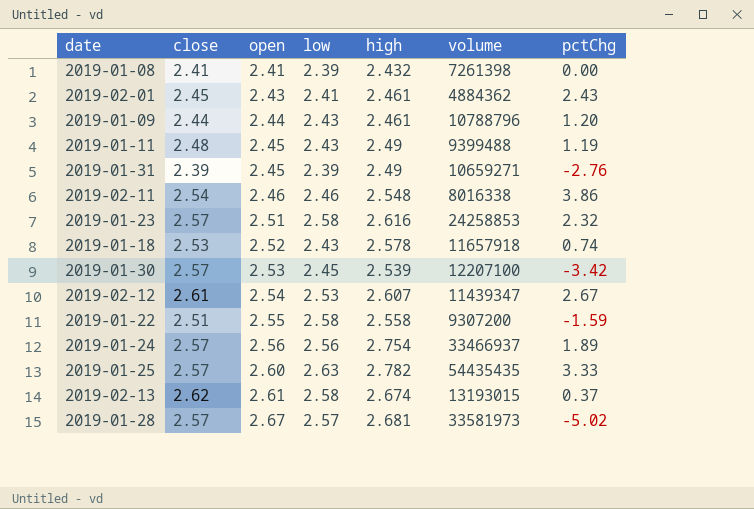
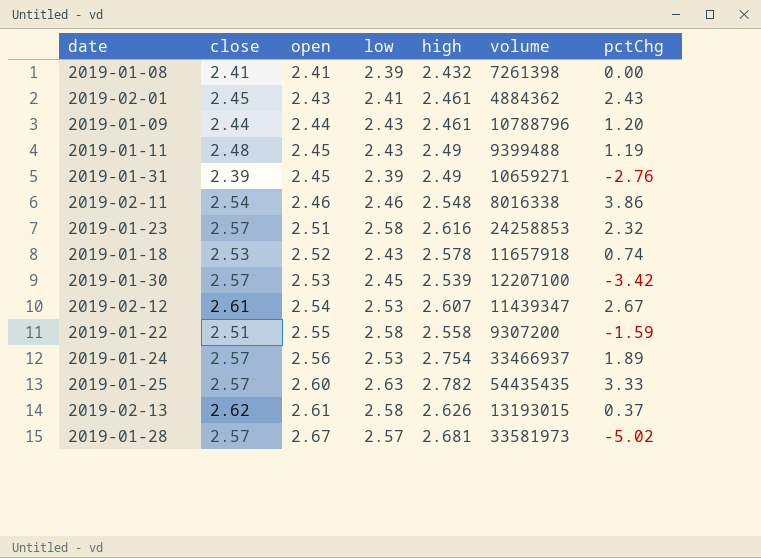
2019-01-24 | low: 2.56 -> 2.53
2019-02-13 | high: 2.674 -> 2.626

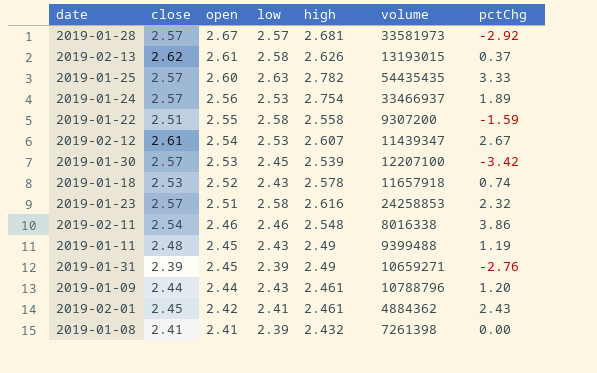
row order: open ascending -> open descending
2019-01-28 | pctChg: -5.02 -> -2.92
2019-02-01 | open: 2.43 -> 2.42

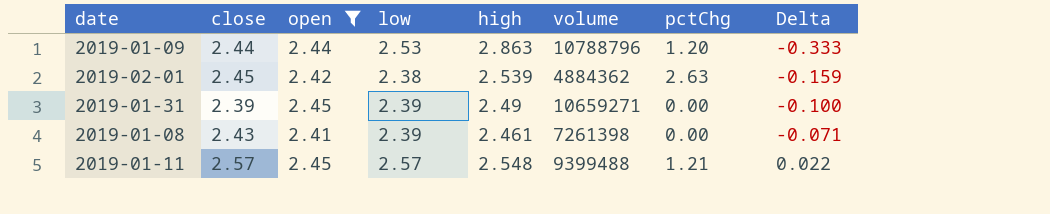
filter: none -> open <= 2.45
row order: open descending -> Delta ascending
column Delta | formula: none -> [low] - [high]
2019-01-09 | low: 2.43 -> 2.53
2019-01-09 | high: 2.461 -> 2.863
2019-02-01 | low: 2.41 -> 2.38
2019-02-01 | high: 2.461 -> 2.539
2019-02-01 | pctChg: 2.43 -> 2.63
2019-01-31 | pctChg: -2.76 -> 0.00
2019-01-08 | close: 2.41 -> 2.43
2019-01-08 | high: 2.432 -> 2.461
2019-01-11 | close: 2.48 -> 2.57
2019-01-11 | low: 2.43 -> 2.57
2019-01-11 | high: 2.49 -> 2.548
2019-01-11 | pctChg: 1.19 -> 1.21

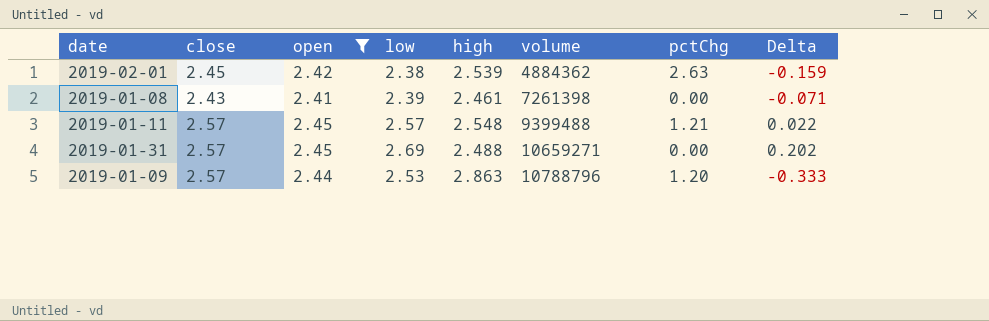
row order: Delta ascending -> volume ascending
2019-01-31 | close: 2.39 -> 2.57
2019-01-31 | low: 2.39 -> 2.69
2019-01-31 | high: 2.49 -> 2.488
2019-01-31 | Delta: -0.100 -> 0.202
2019-01-09 | close: 2.44 -> 2.57

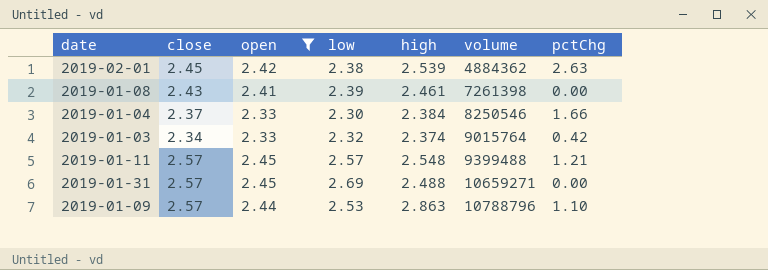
column Delta | formula: [low] - [high] -> none
row 2019-01-04: none -> 2.37 | 2.33 | 2.30 | 2.384 | 8250546 | 1.66
row 2019-01-03: none -> 2.34 | 2.33 | 2.32 | 2.374 | 9015764 | 0.42
2019-01-09 | pctChg: 1.20 -> 1.10

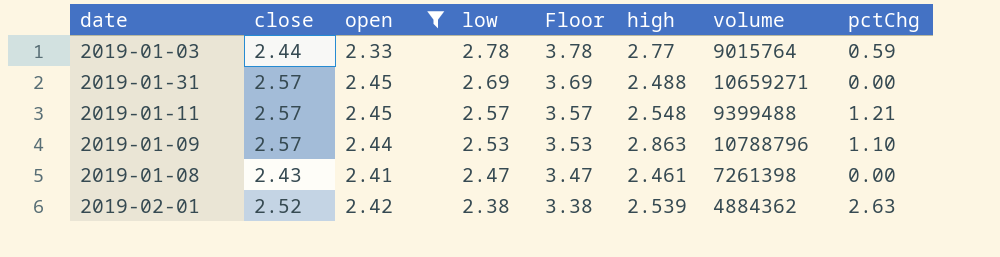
row order: volume ascending -> low descending
column Floor | formula: none -> [low] + 1
row 2019-01-04: 2.37 | 2.33 | 2.30 | 2.384 | 8250546 | 1.66 -> none
2019-01-03 | close: 2.34 -> 2.44
2019-01-03 | low: 2.32 -> 2.78
2019-01-03 | high: 2.374 -> 2.77
2019-01-03 | pctChg: 0.42 -> 0.59
2019-01-08 | low: 2.39 -> 2.47
2019-02-01 | close: 2.45 -> 2.52

